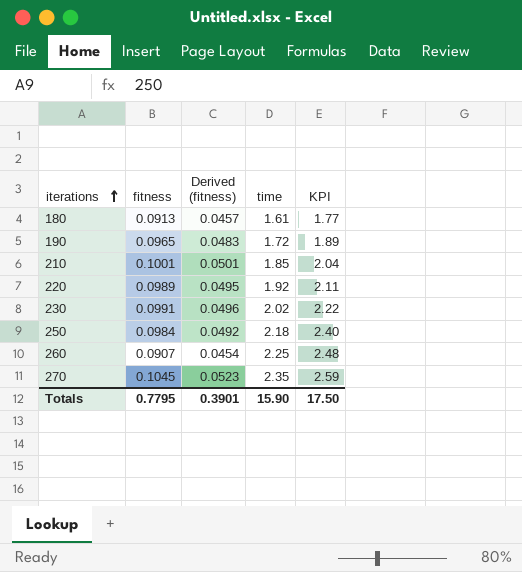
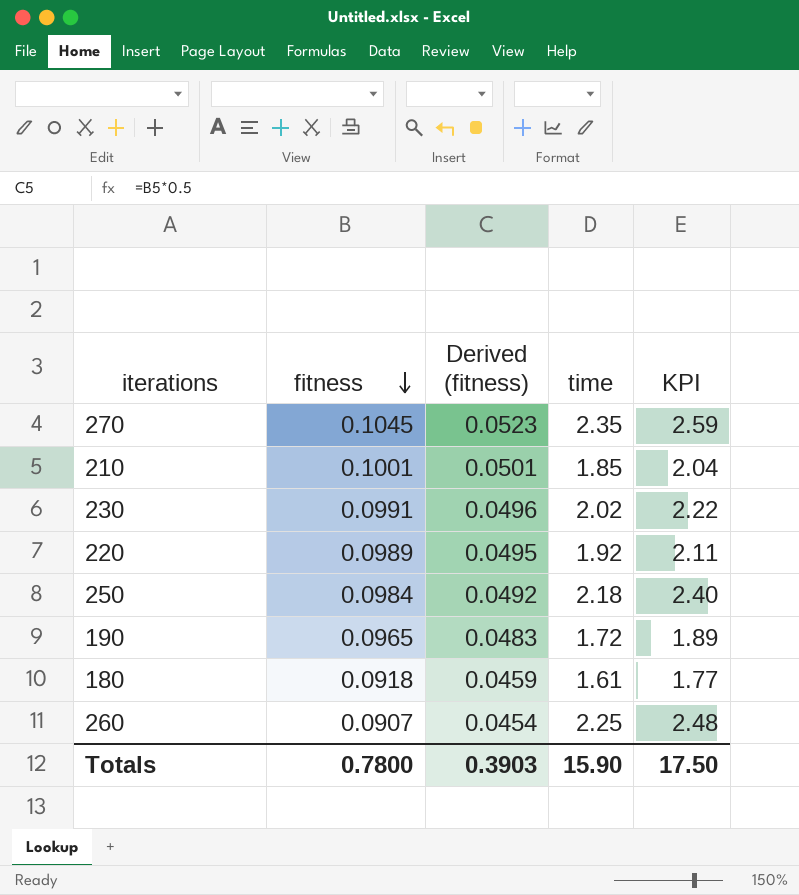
row order: iterations ascending -> fitness descending
180 | fitness: 0.0913 -> 0.0918
180 | Derived (fitness): 0.0457 -> 0.0459
Totals | fitness: 0.7795 -> 0.7800
Totals | Derived (fitness): 0.3901 -> 0.3903

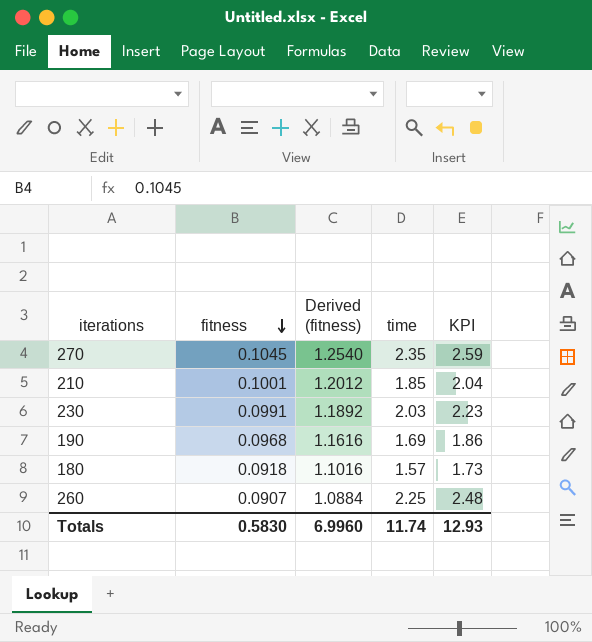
column Derived (fitness) | formula: [fitness] * 0.5 -> [fitness] * 12
row 220: 0.0989 | 0.0495 | 1.92 | 2.11 -> none
row 250: 0.0984 | 0.0492 | 2.18 | 2.40 -> none
230 | time: 2.02 -> 2.03
230 | KPI: 2.22 -> 2.23
190 | fitness: 0.0965 -> 0.0968
190 | time: 1.72 -> 1.69
190 | KPI: 1.89 -> 1.86
180 | time: 1.61 -> 1.57
180 | KPI: 1.77 -> 1.73
Totals | fitness: 0.7800 -> 0.5830
Totals | Derived (fitness): 0.3903 -> 6.9960
Totals | time: 15.90 -> 11.74
Totals | KPI: 17.50 -> 12.93

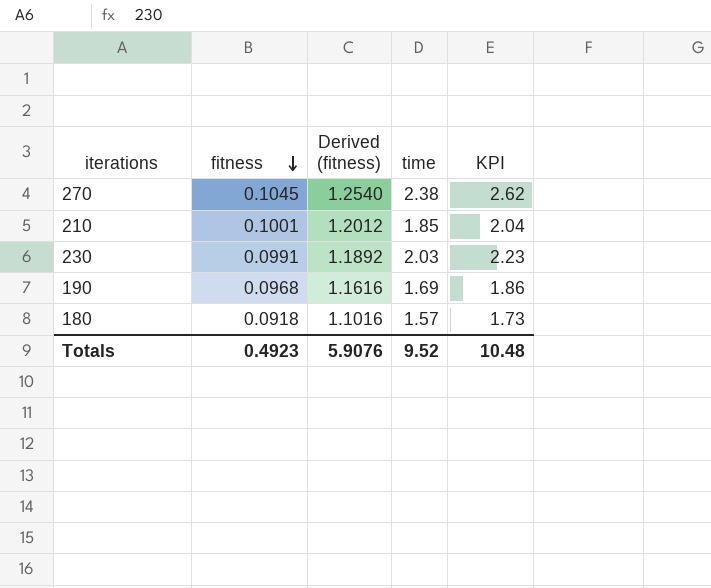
row 260: 0.0907 | 1.0884 | 2.25 | 2.48 -> none
270 | time: 2.35 -> 2.38
270 | KPI: 2.59 -> 2.62
Totals | fitness: 0.5830 -> 0.4923
Totals | Derived (fitness): 6.9960 -> 5.9076
Totals | time: 11.74 -> 9.52
Totals | KPI: 12.93 -> 10.48

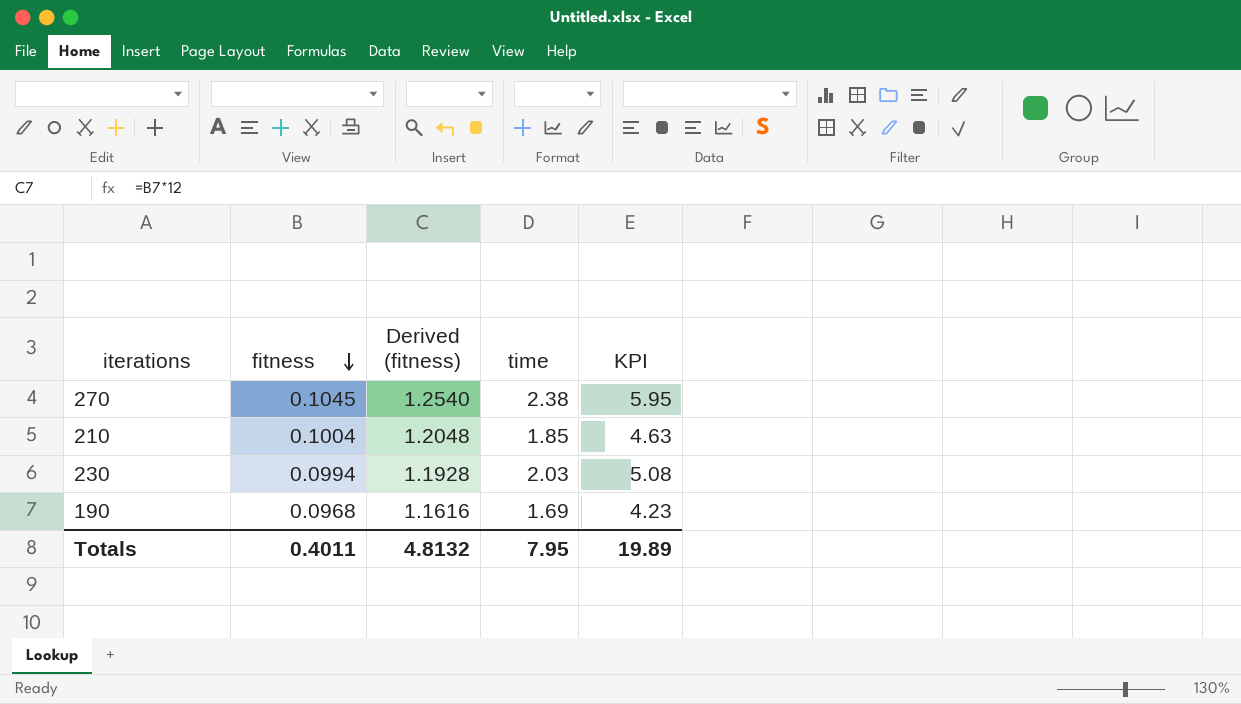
column KPI | formula: [time] * 1.1 -> [time] * 2.5
row 180: 0.0918 | 1.1016 | 1.57 | 1.73 -> none
210 | fitness: 0.1001 -> 0.1004
210 | Derived (fitness): 1.2012 -> 1.2048
230 | fitness: 0.0991 -> 0.0994
230 | Derived (fitness): 1.1892 -> 1.1928
Totals | fitness: 0.4923 -> 0.4011
Totals | Derived (fitness): 5.9076 -> 4.8132
Totals | time: 9.52 -> 7.95
Totals | KPI: 10.48 -> 19.89

